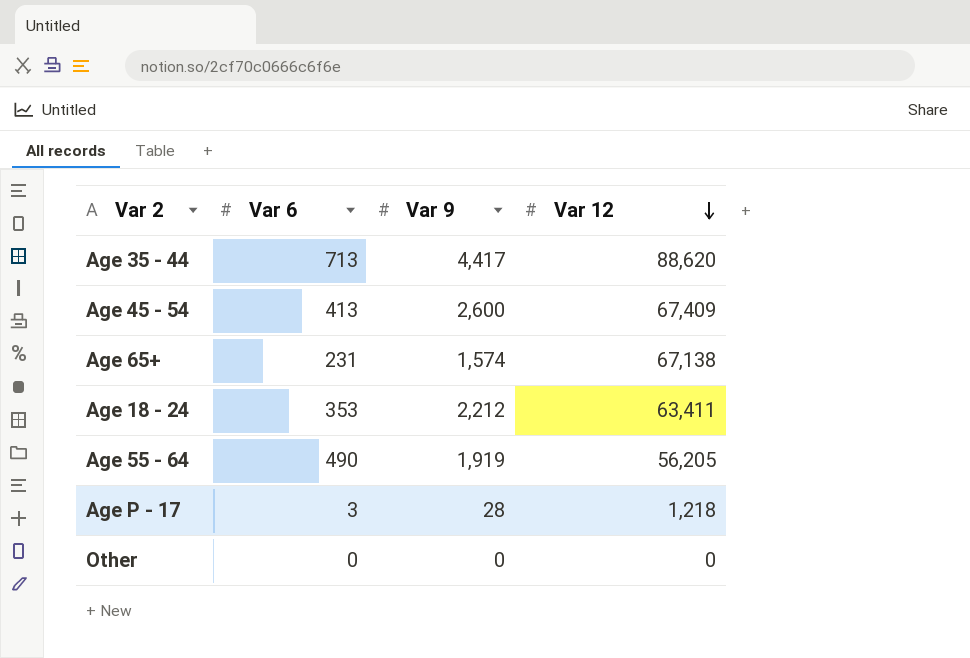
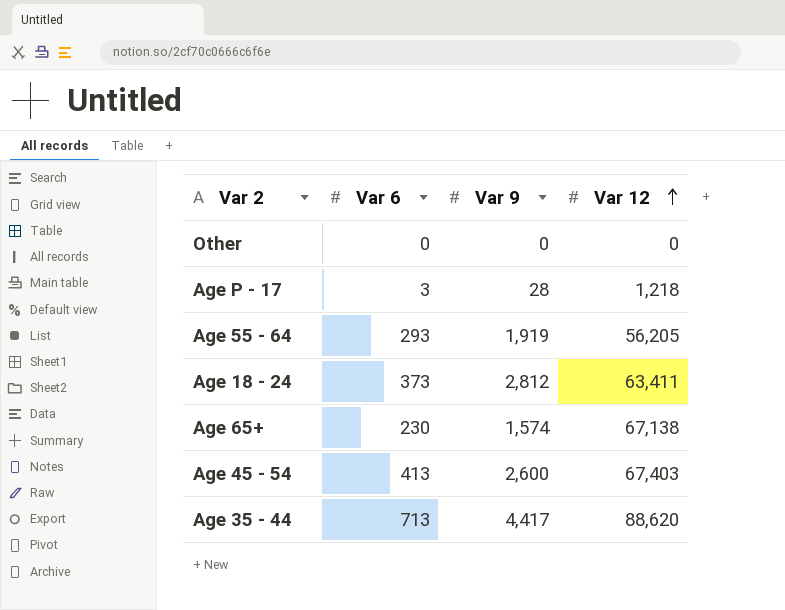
row order: Var 12 descending -> Var 12 ascending
Age 55 - 64 | Var 6: 490 -> 293
Age 18 - 24 | Var 6: 353 -> 373
Age 18 - 24 | Var 9: 2,212 -> 2,812
Age 65+ | Var 6: 231 -> 230
Age 45 - 54 | Var 12: 67,409 -> 67,403

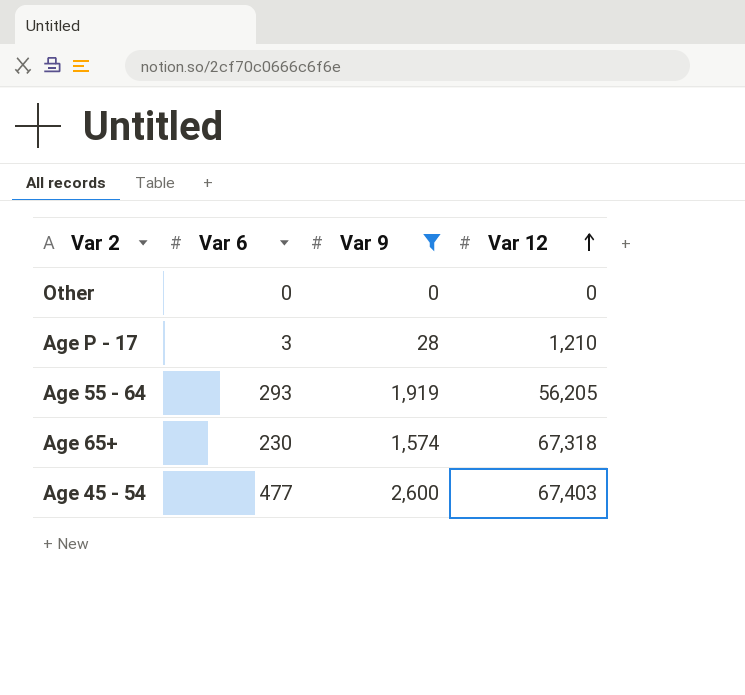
filter: none -> Var 9 <= 2,600
Age P - 17 | Var 12: 1,218 -> 1,210
Age 65+ | Var 12: 67,138 -> 67,318
Age 45 - 54 | Var 6: 413 -> 477

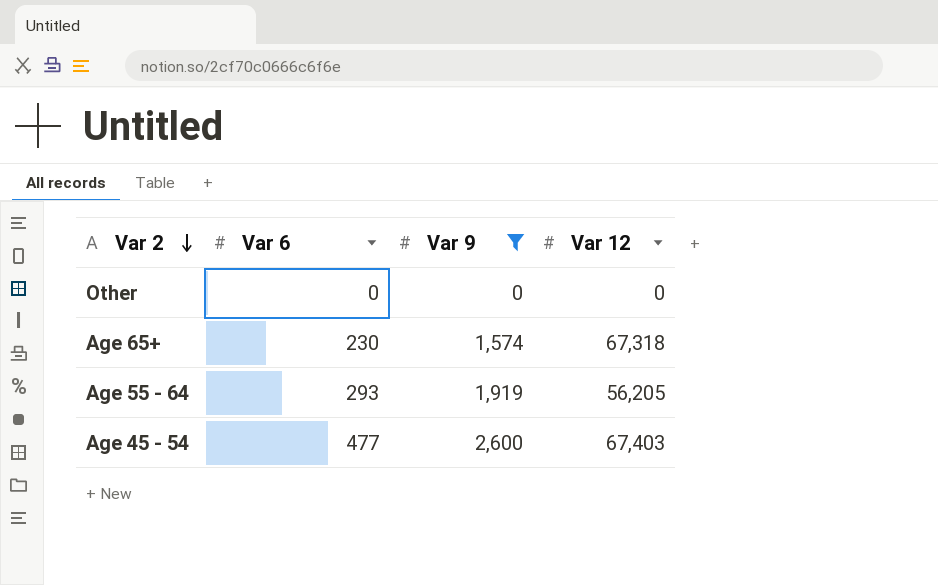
row order: Var 12 ascending -> Var 2 descending
row Age P - 17: 3 | 28 | 1,210 -> none

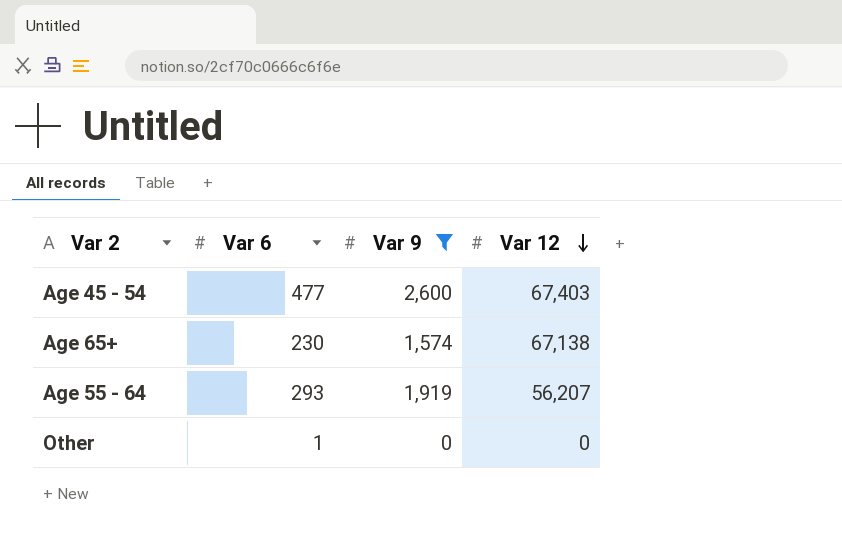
row order: Var 2 descending -> Var 12 descending
Age 65+ | Var 12: 67,318 -> 67,138
Age 55 - 64 | Var 12: 56,205 -> 56,207
Other | Var 6: 0 -> 1

